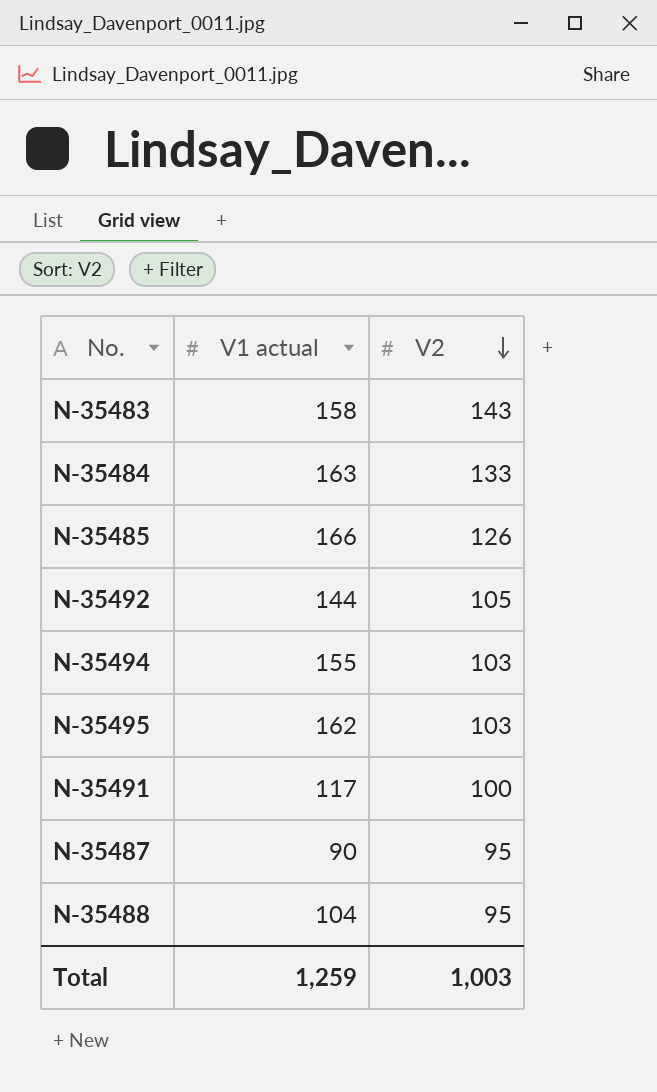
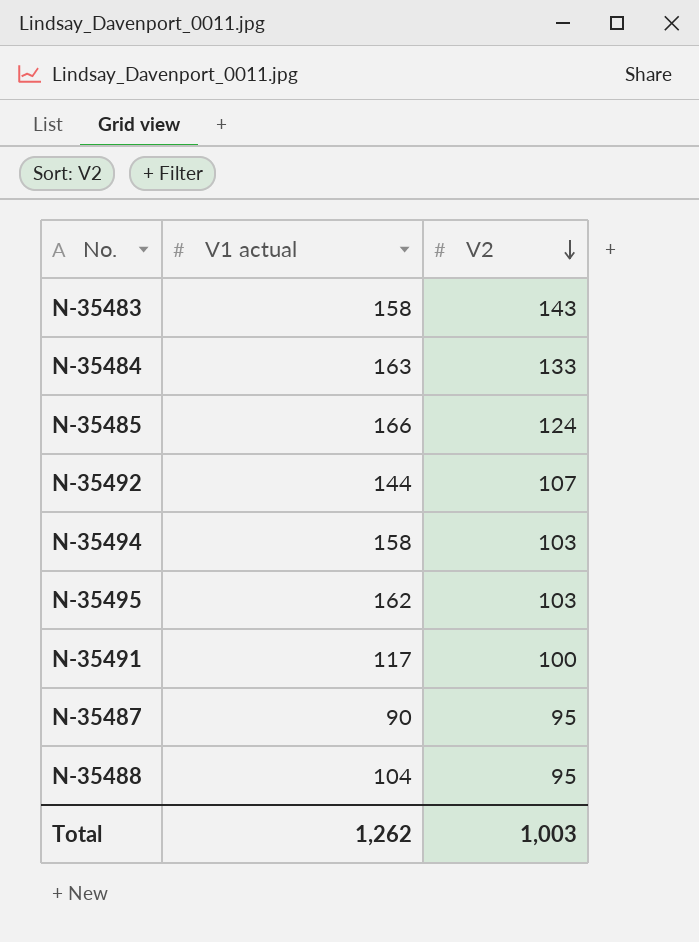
N-35485 | V2: 126 -> 124
N-35492 | V2: 105 -> 107
N-35494 | V1 actual: 155 -> 158
Total | V1 actual: 1,259 -> 1,262

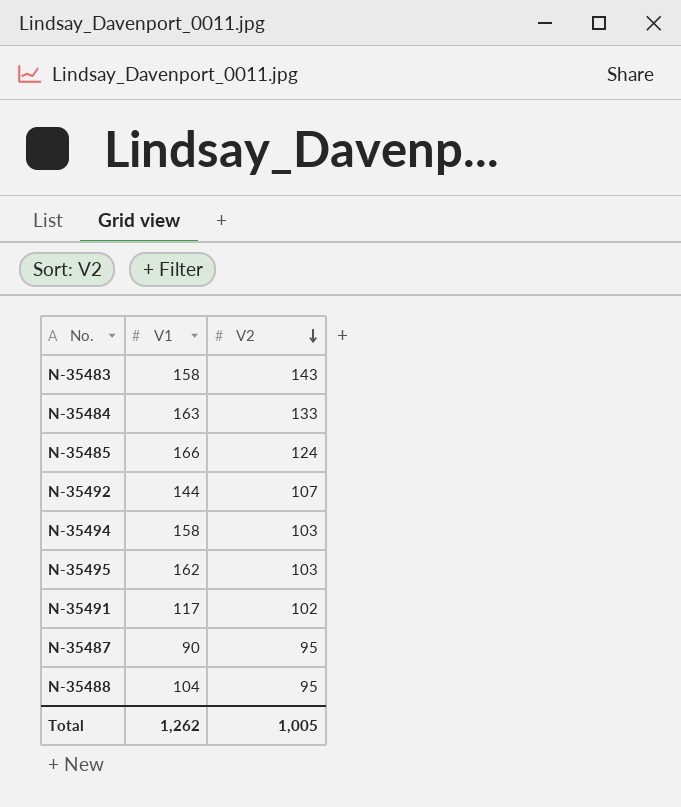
column name: V1 actual -> V1
N-35491 | V2: 100 -> 102
Total | V2: 1,003 -> 1,005

